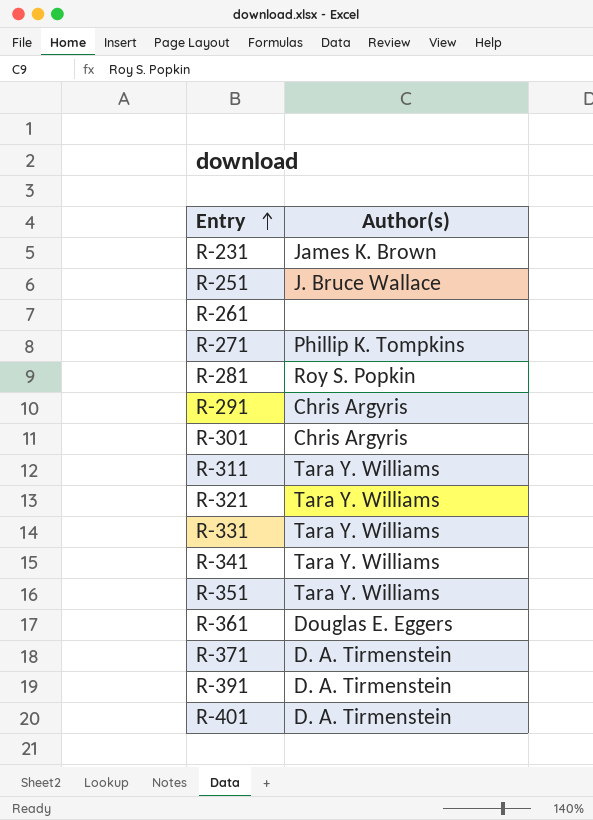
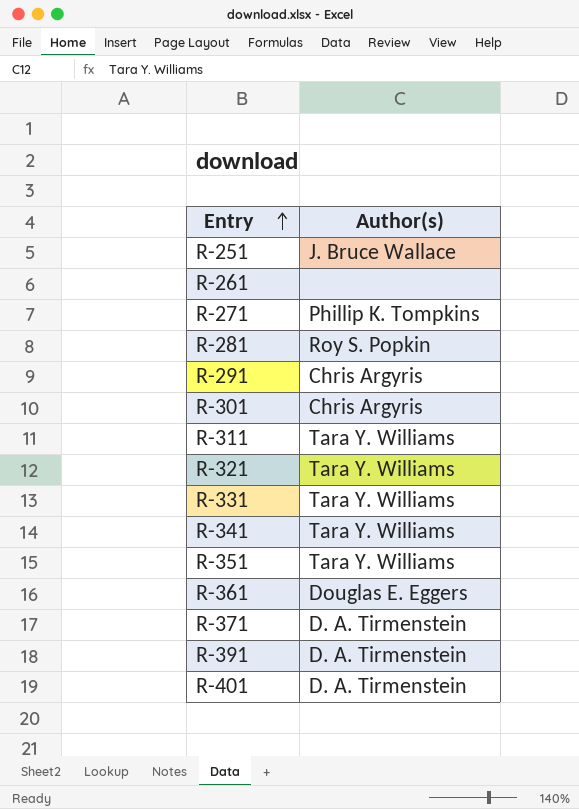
row R-231: James K. Brown -> none

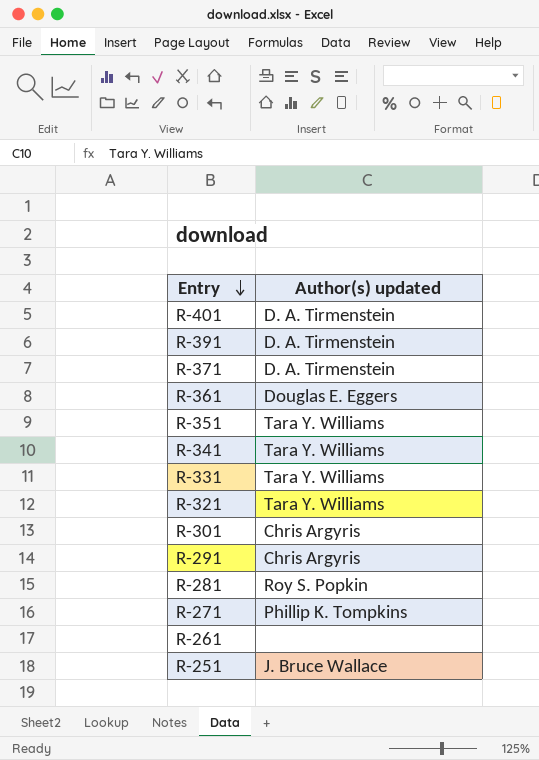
row order: Entry ascending -> Entry descending
column name: Author(s) -> Author(s) updated
row R-311: Tara Y. Williams -> none

